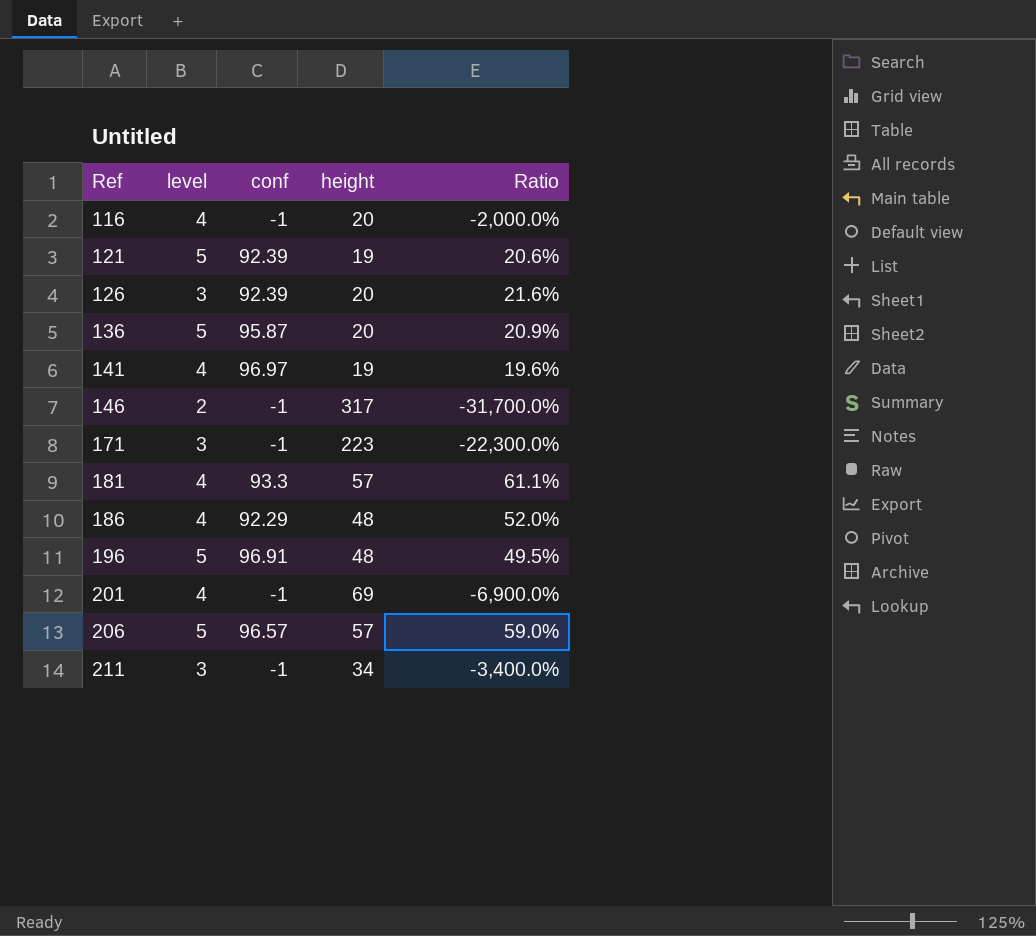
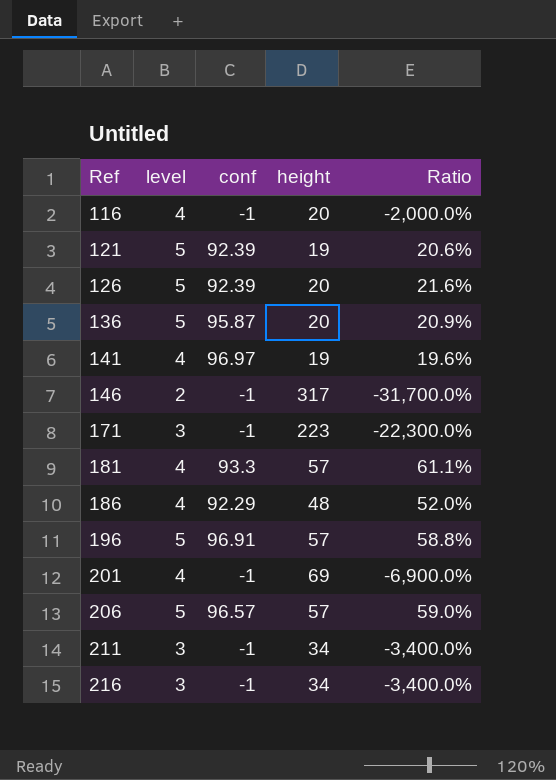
126 | level: 3 -> 5
196 | height: 48 -> 57
196 | Ratio: 49.5% -> 58.8%
row 216: none -> 3 | -1 | 34 | -3,400.0%

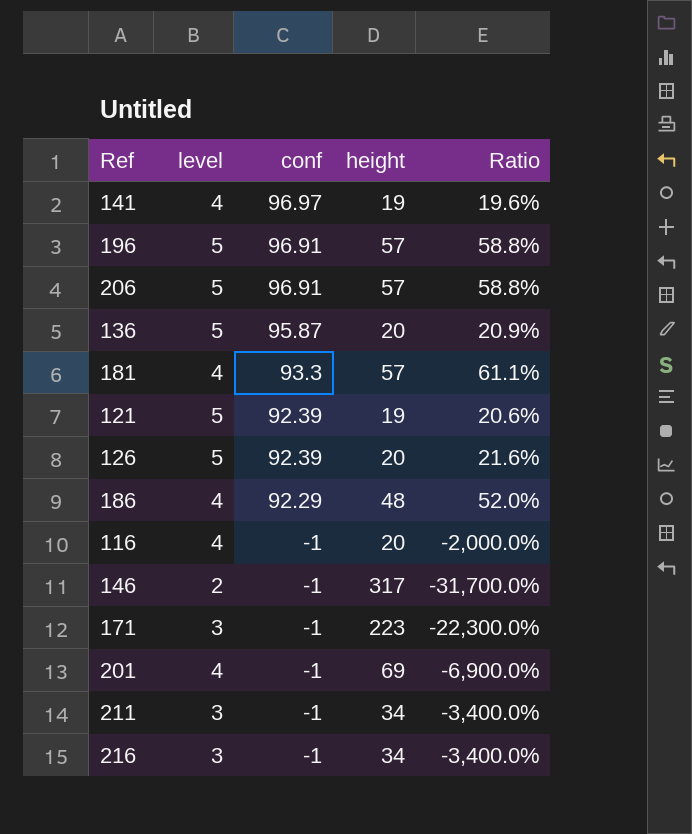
row order: Ref ascending -> conf descending
206 | conf: 96.57 -> 96.91
206 | Ratio: 59.0% -> 58.8%

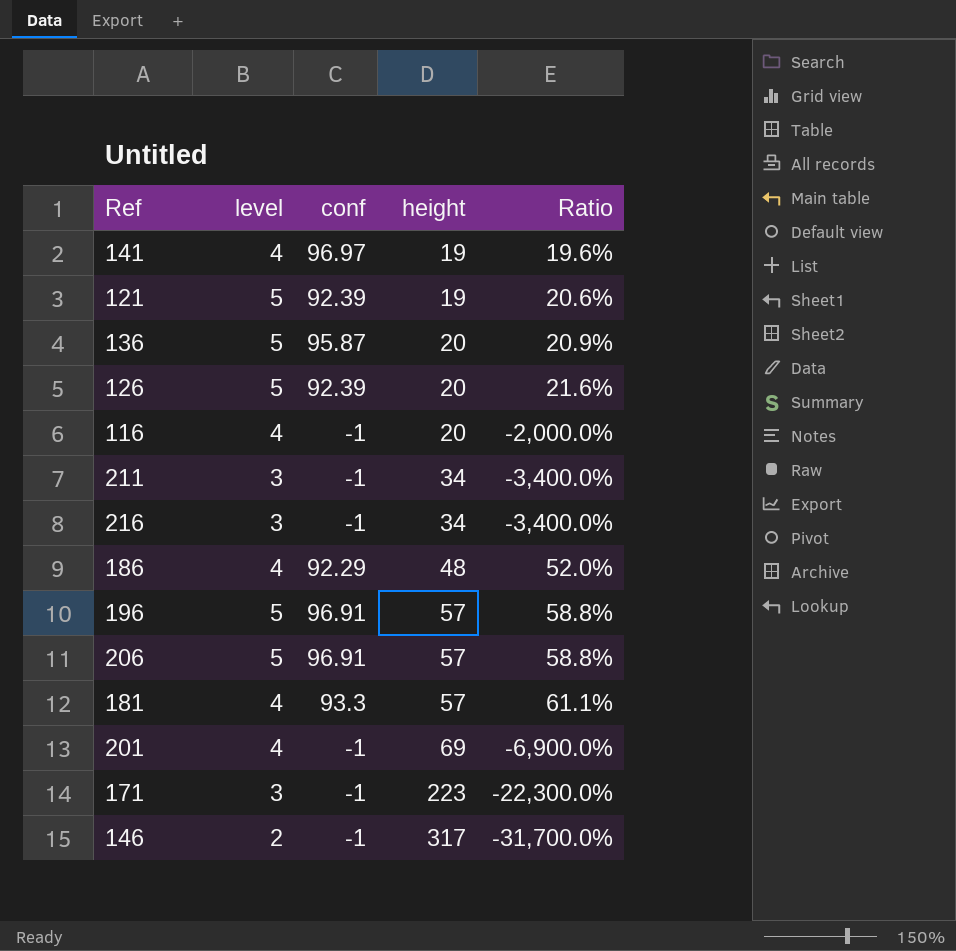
row order: conf descending -> height ascending

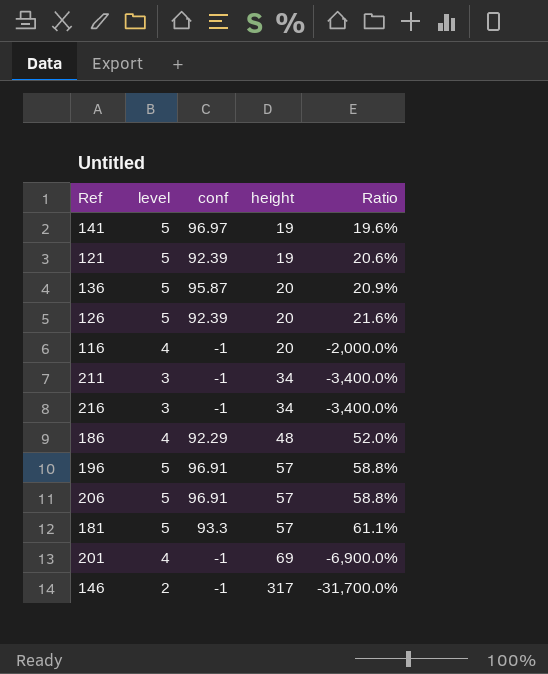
row 171: 3 | -1 | 223 | -22,300.0% -> none
141 | level: 4 -> 5
181 | level: 4 -> 5

